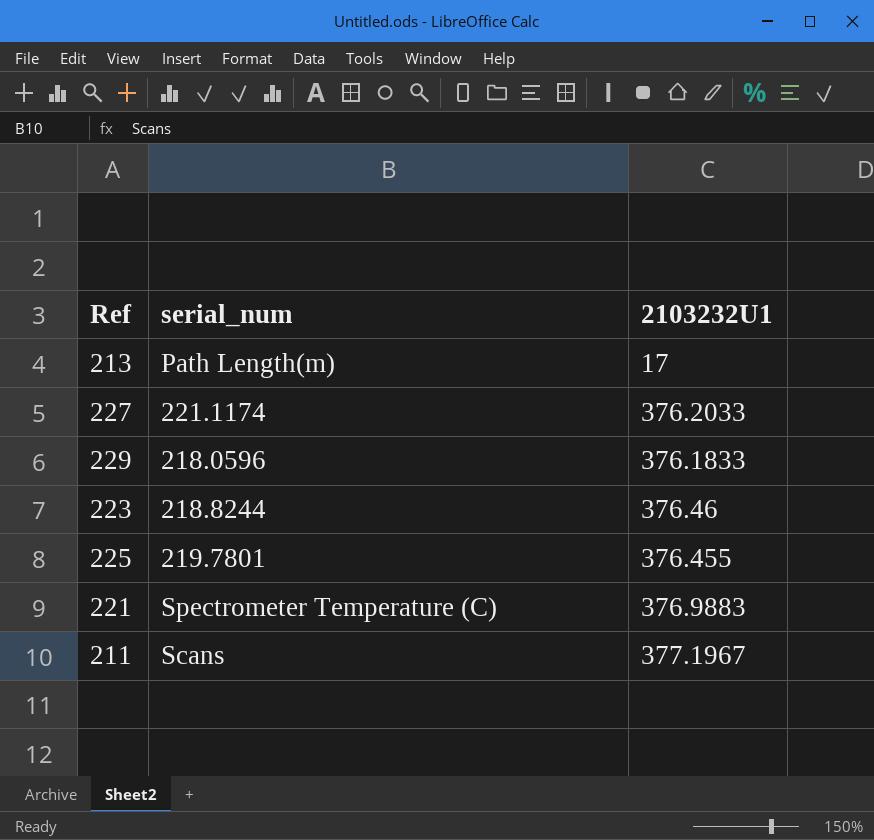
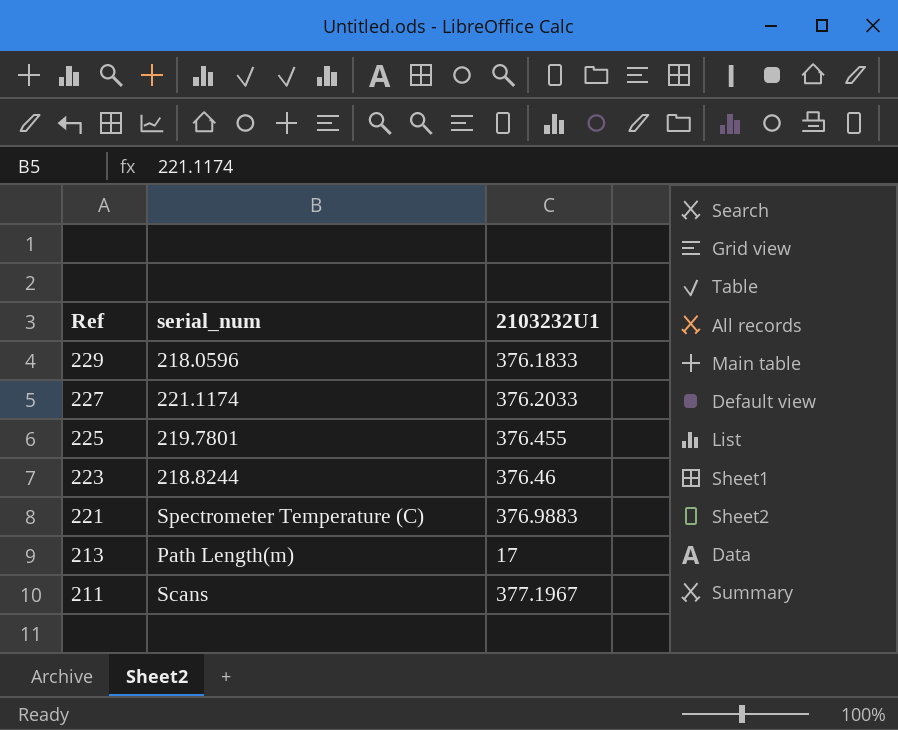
row order: none -> Ref descending

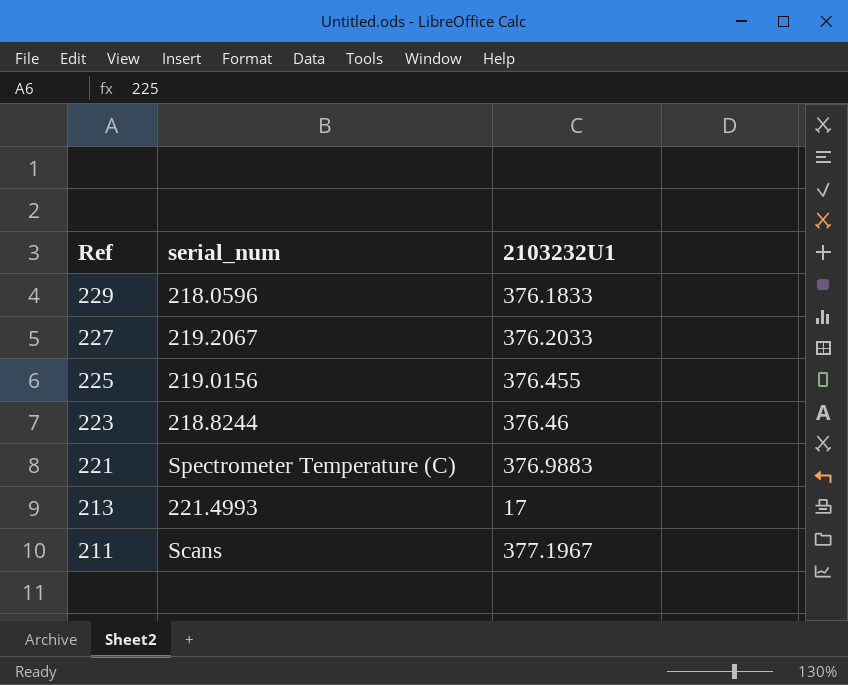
227 | serial_num: 221.1174 -> 219.2067
225 | serial_num: 219.7801 -> 219.0156
213 | serial_num: Path Length(m) -> 221.4993

